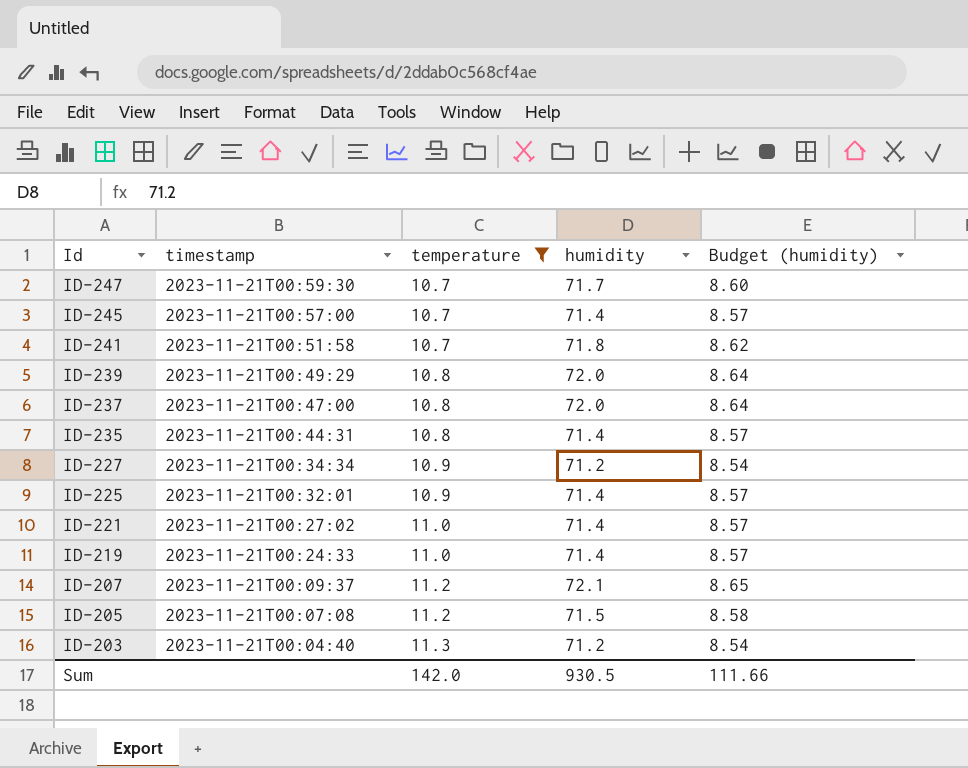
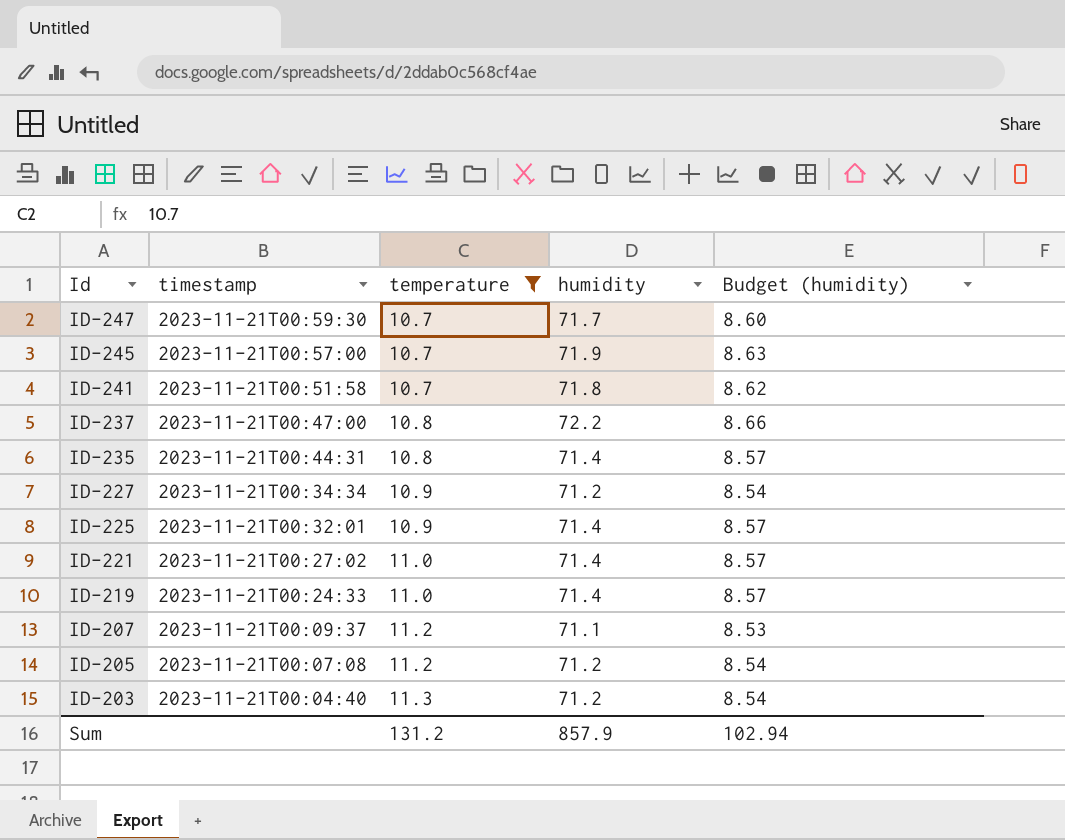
row ID-239: 2023-11-21T00:49:29 | 10.8 | 72.0 | 8.64 -> none
ID-245 | humidity: 71.4 -> 71.9
ID-245 | Budget (humidity): 8.57 -> 8.63
ID-237 | humidity: 72.0 -> 72.2
ID-237 | Budget (humidity): 8.64 -> 8.66
ID-207 | humidity: 72.1 -> 71.1
ID-207 | Budget (humidity): 8.65 -> 8.53
ID-205 | humidity: 71.5 -> 71.2
ID-205 | Budget (humidity): 8.58 -> 8.54
Sum | temperature: 142.0 -> 131.2
Sum | humidity: 930.5 -> 857.9
Sum | Budget (humidity): 111.66 -> 102.94

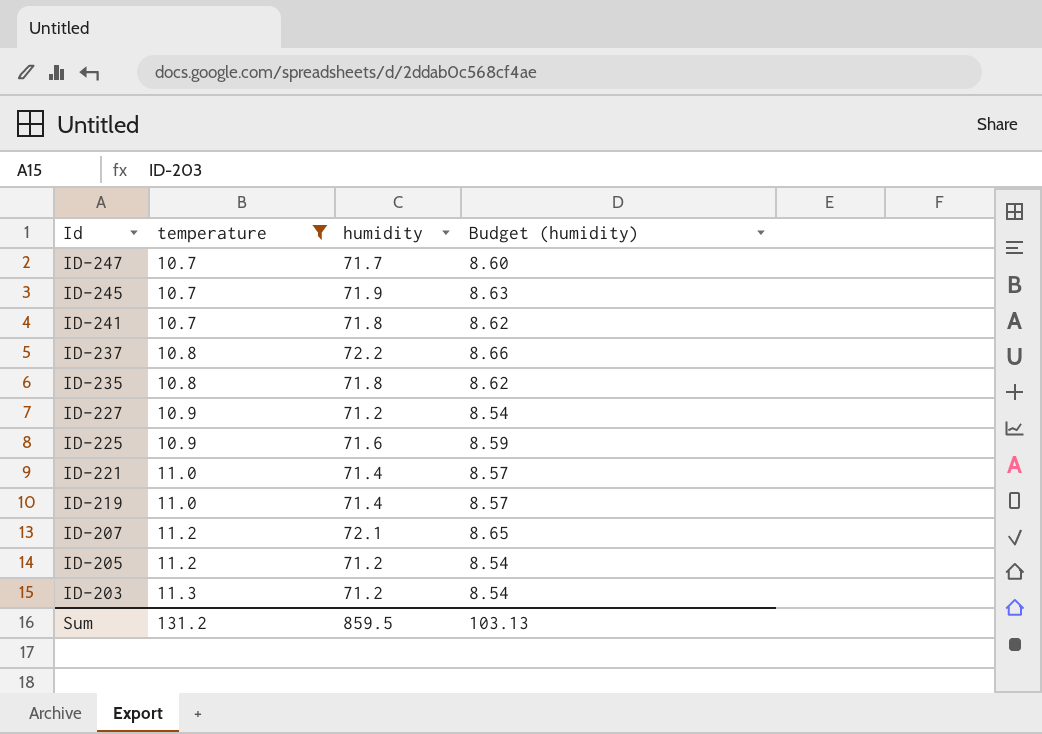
column timestamp | position: 2 -> none
ID-235 | humidity: 71.4 -> 71.8
ID-235 | Budget (humidity): 8.57 -> 8.62
ID-225 | humidity: 71.4 -> 71.6
ID-225 | Budget (humidity): 8.57 -> 8.59
ID-207 | humidity: 71.1 -> 72.1
ID-207 | Budget (humidity): 8.53 -> 8.65
Sum | humidity: 857.9 -> 859.5
Sum | Budget (humidity): 102.94 -> 103.13

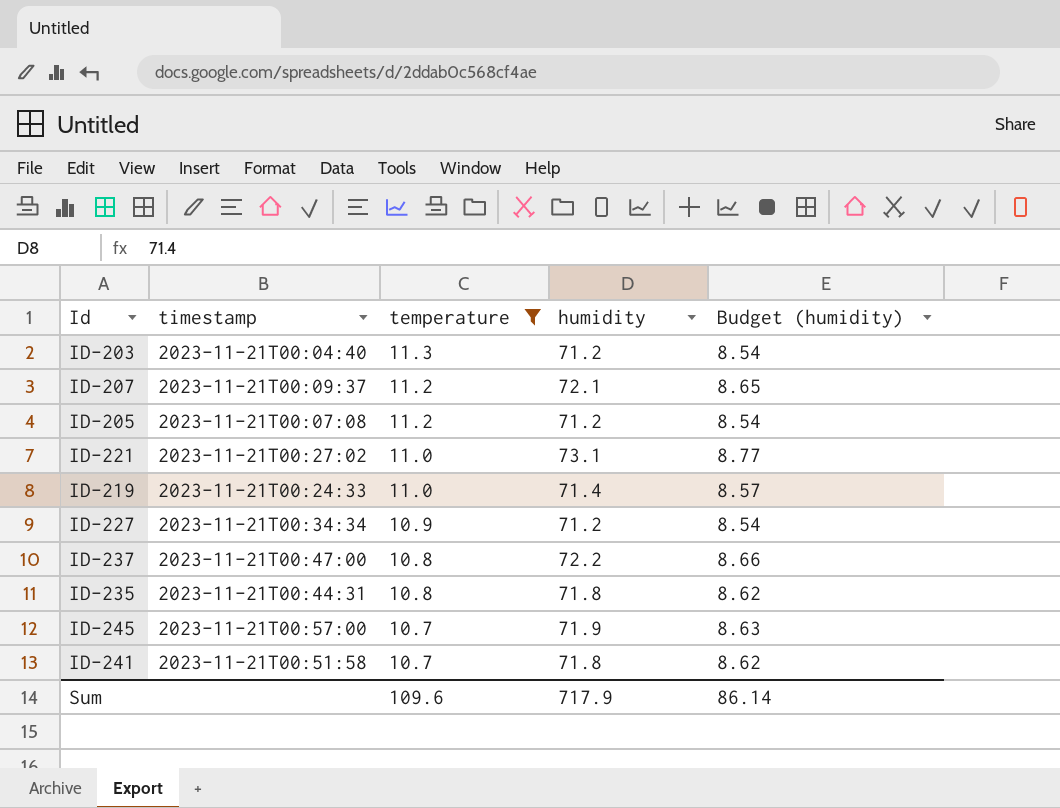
row order: Id descending -> temperature descending
column timestamp | position: none -> 2
row ID-247: 10.7 | 71.7 | 8.60 -> none
row ID-225: 10.9 | 71.6 | 8.59 -> none
ID-221 | humidity: 71.4 -> 73.1
ID-221 | Budget (humidity): 8.57 -> 8.77
Sum | temperature: 131.2 -> 109.6
Sum | humidity: 859.5 -> 717.9
Sum | Budget (humidity): 103.13 -> 86.14

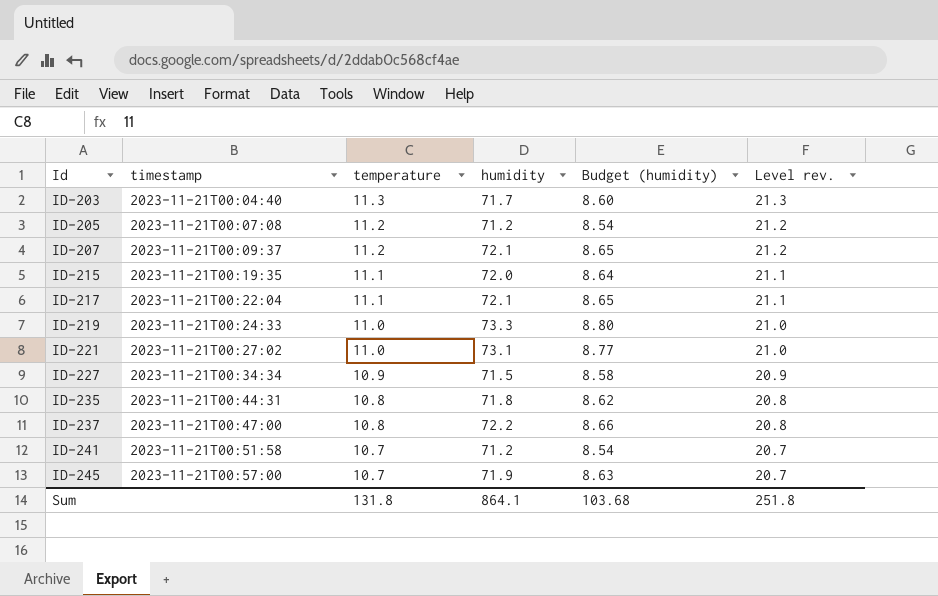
filter: temperature != 11.1 -> none
row order: temperature descending -> Id ascending
column Level rev. | formula: none -> [temperature] + 10
ID-203 | humidity: 71.2 -> 71.7
ID-203 | Budget (humidity): 8.54 -> 8.60
ID-219 | humidity: 71.4 -> 73.3
ID-219 | Budget (humidity): 8.57 -> 8.80
ID-227 | humidity: 71.2 -> 71.5
ID-227 | Budget (humidity): 8.54 -> 8.58
ID-241 | humidity: 71.8 -> 71.2
ID-241 | Budget (humidity): 8.62 -> 8.54
Sum | temperature: 109.6 -> 131.8
Sum | humidity: 717.9 -> 864.1
Sum | Budget (humidity): 86.14 -> 103.68

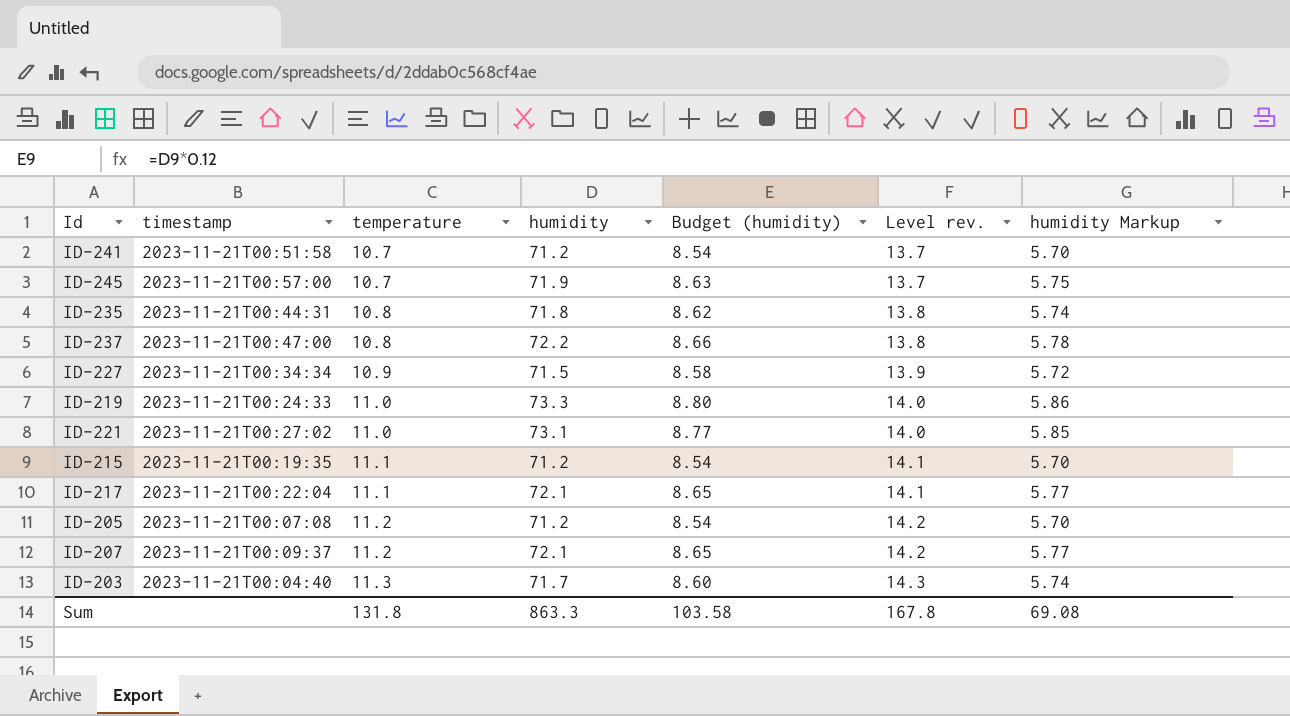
row order: Id ascending -> temperature ascending
column Level rev. | formula: [temperature] + 10 -> [temperature] + 3
column humidity Markup | formula: none -> [humidity] * 0.08
ID-215 | humidity: 72.0 -> 71.2
ID-215 | Budget (humidity): 8.64 -> 8.54
Sum | humidity: 864.1 -> 863.3
Sum | Budget (humidity): 103.68 -> 103.58
Sum | Level rev.: 251.8 -> 167.8

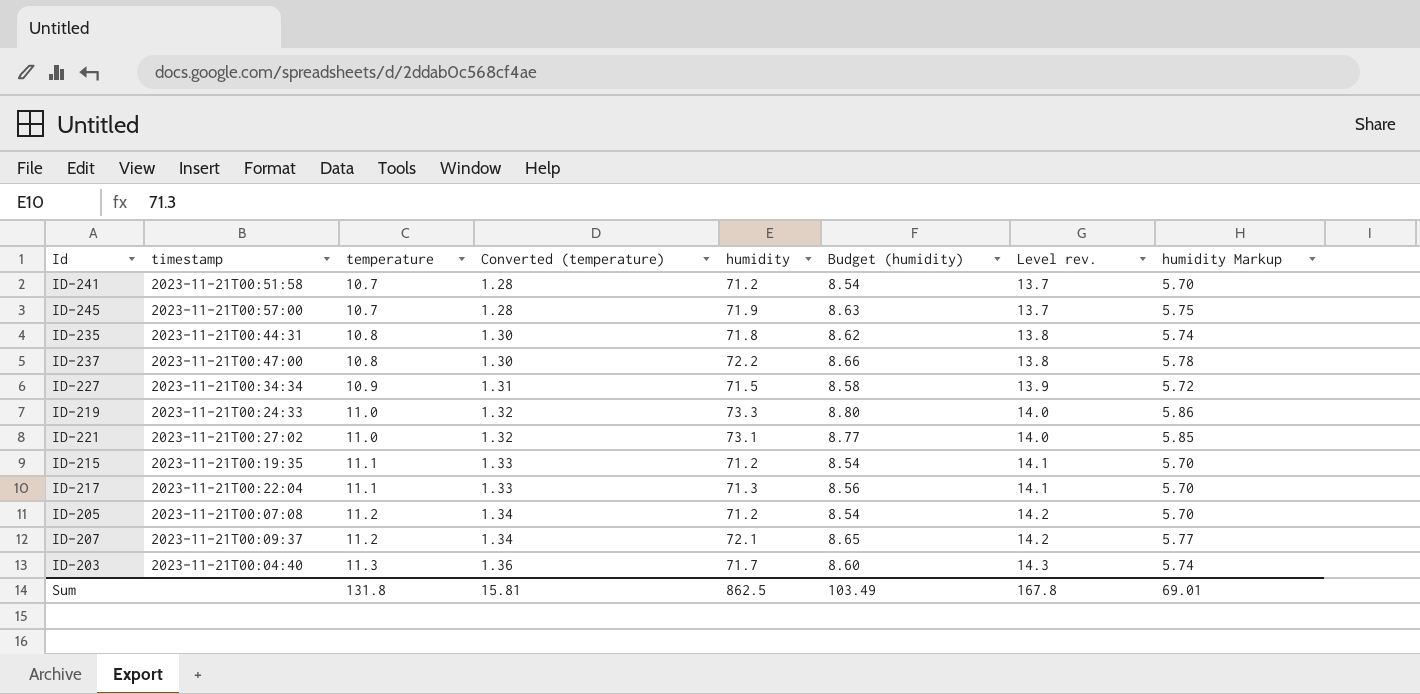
column Converted (temperature) | formula: none -> [temperature] * 0.12
ID-217 | humidity: 72.1 -> 71.3
ID-217 | Budget (humidity): 8.65 -> 8.56
ID-217 | humidity Markup: 5.77 -> 5.70
Sum | humidity: 863.3 -> 862.5
Sum | Budget (humidity): 103.58 -> 103.49
Sum | humidity Markup: 69.08 -> 69.01

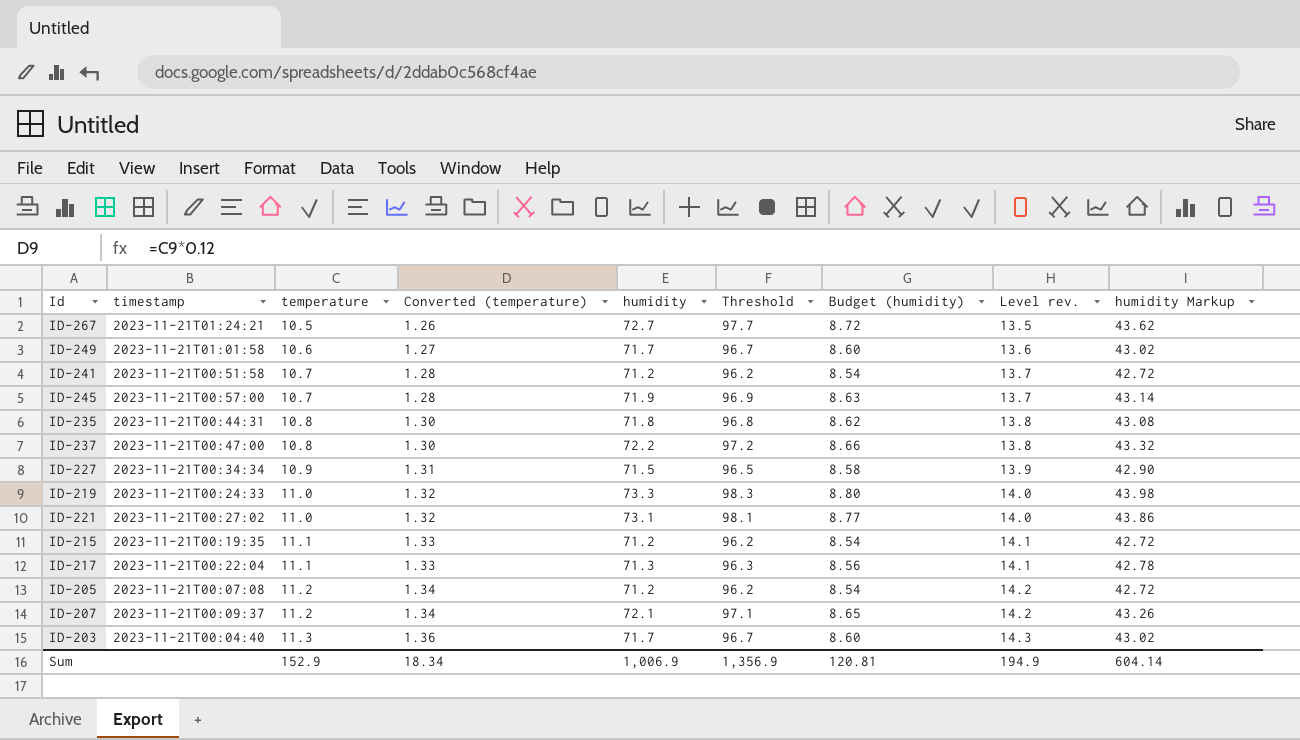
column Threshold | formula: none -> [humidity] + 25
column humidity Markup | formula: [humidity] * 0.08 -> [humidity] * 0.6
row ID-267: none -> 2023-11-21T01:24:21 | 10.5 | 1.26 | 72.7 | 97.7 | 8.72 | 13.5 | 43.62
row ID-249: none -> 2023-11-21T01:01:58 | 10.6 | 1.27 | 71.7 | 96.7 | 8.60 | 13.6 | 43.02
Sum | temperature: 131.8 -> 152.9
Sum | Converted (temperature): 15.81 -> 18.34
Sum | humidity: 862.5 -> 1,006.9
Sum | Budget (humidity): 103.49 -> 120.81
Sum | Level rev.: 167.8 -> 194.9
Sum | humidity Markup: 69.01 -> 604.14

